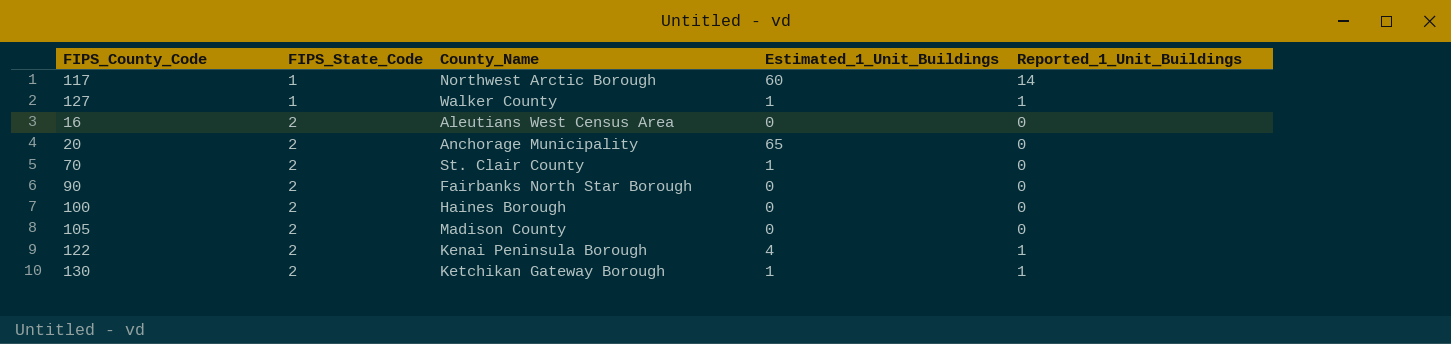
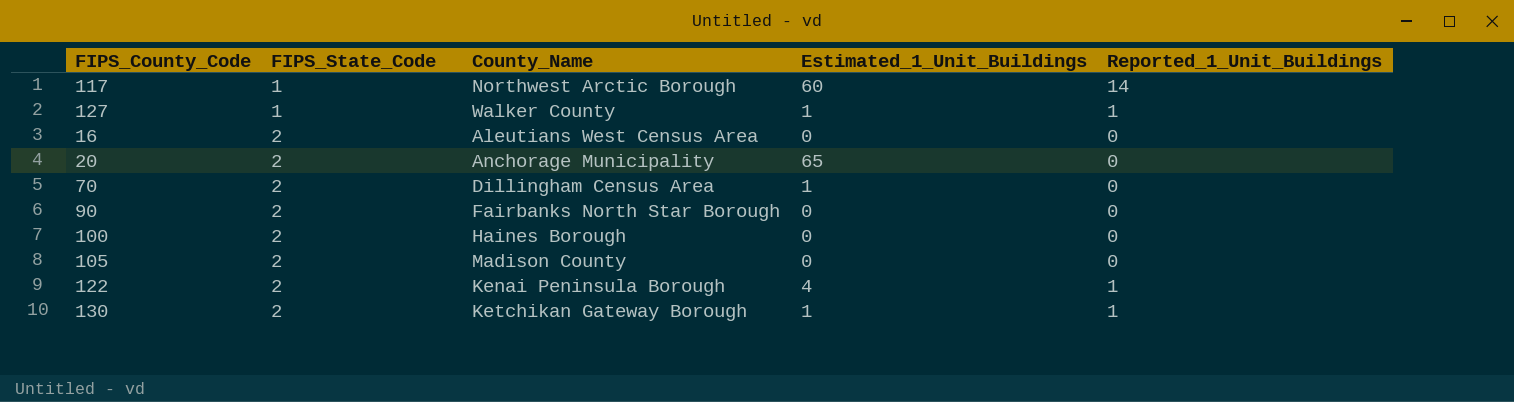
70 | County_Name: St. Clair County -> Dillingham Census Area

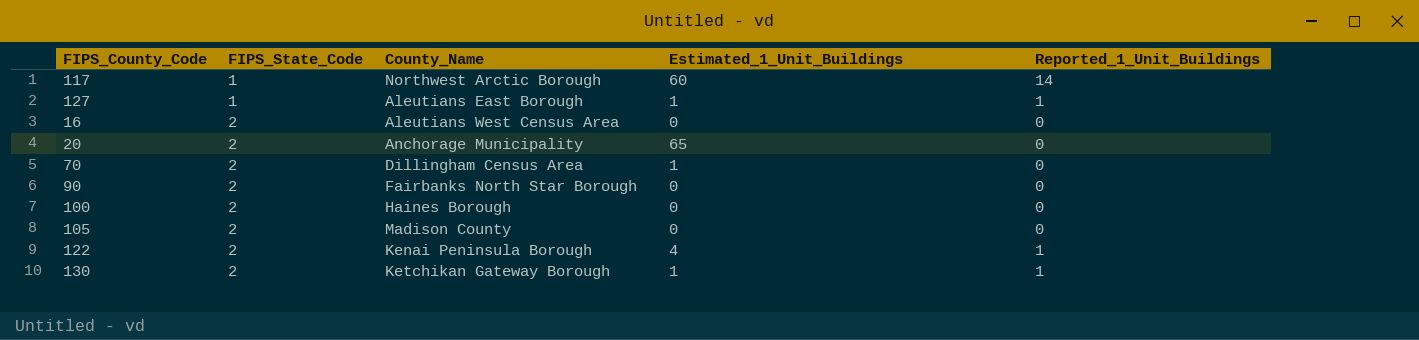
127 | County_Name: Walker County -> Aleutians East Borough

